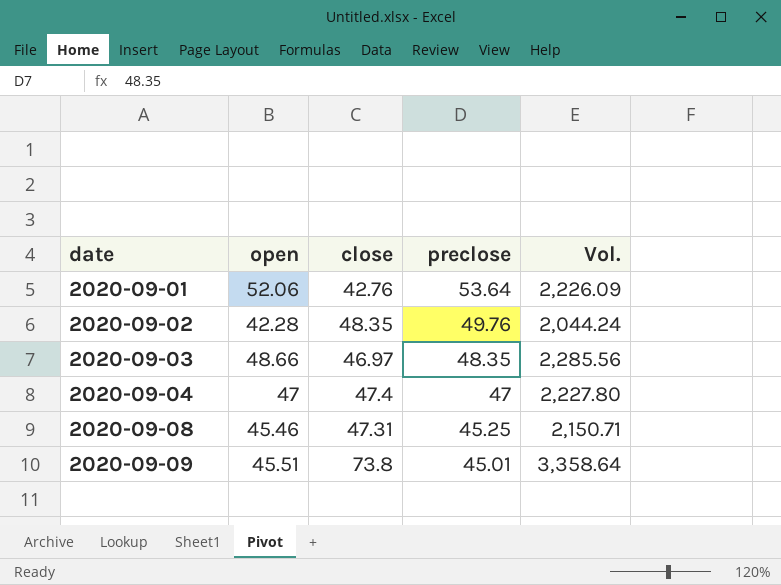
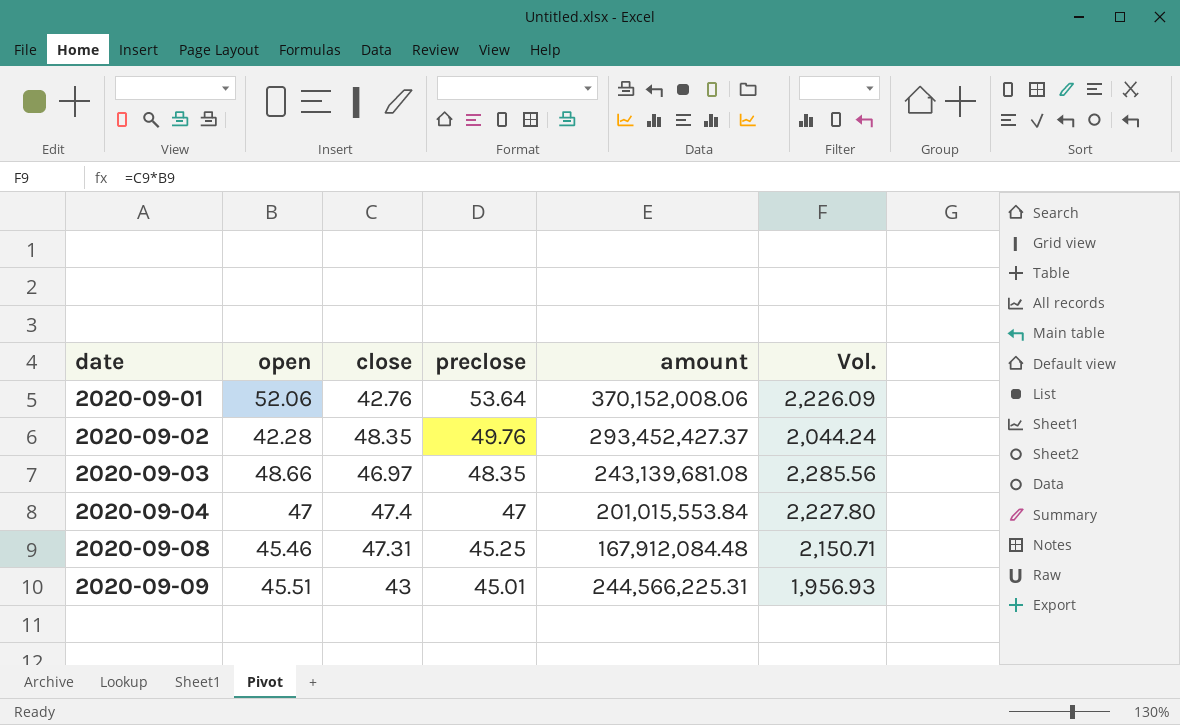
column amount | position: none -> 5
2020-09-09 | close: 73.8 -> 43
2020-09-09 | Vol.: 3,358.64 -> 1,956.93

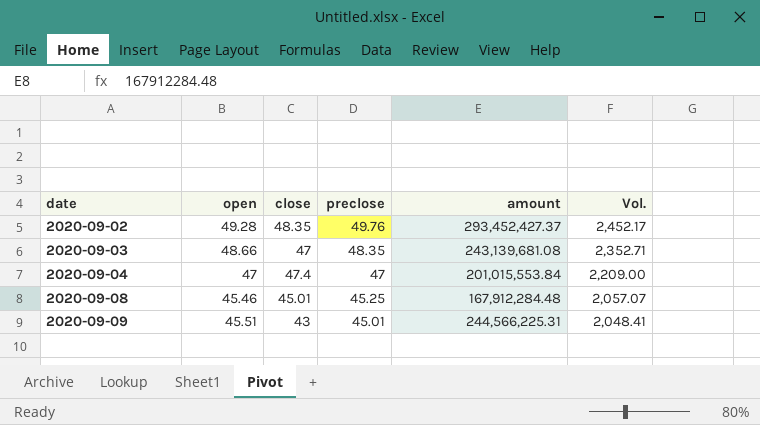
column Vol. | formula: [open] * [close] -> [open] * [preclose]
row 2020-09-01: 52.06 | 42.76 | 53.64 | 370,152,008.06 | 2,226.09 -> none
2020-09-02 | open: 42.28 -> 49.28
2020-09-03 | close: 46.97 -> 47
2020-09-08 | close: 47.31 -> 45.01
2020-09-08 | amount: 167,912,084.48 -> 167,912,284.48

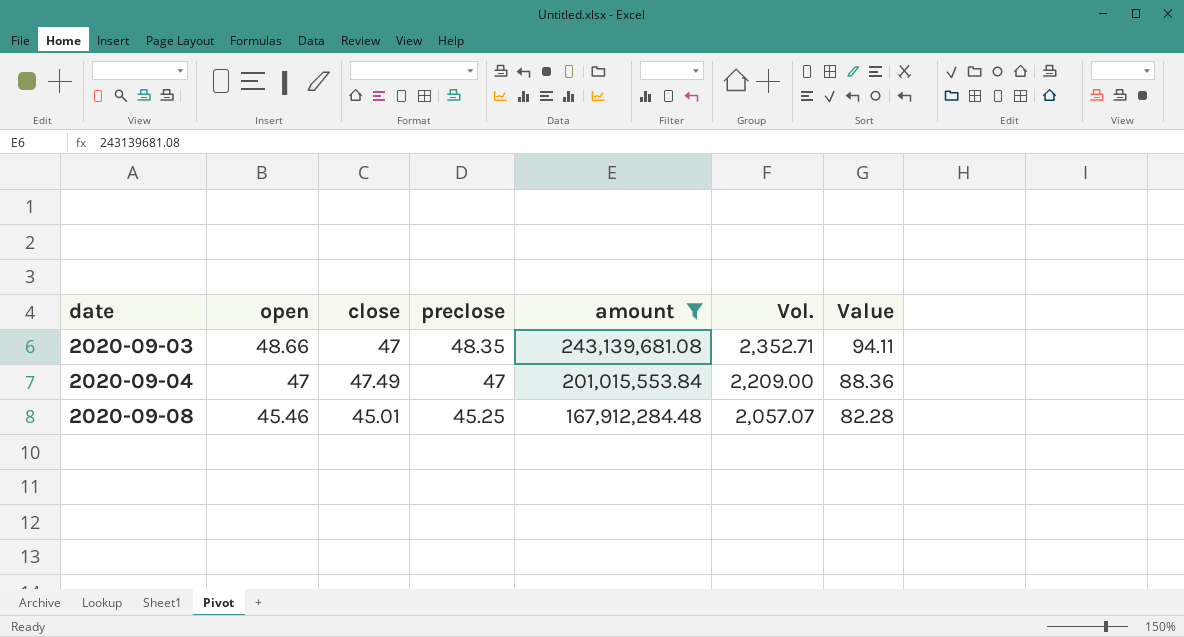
filter: none -> amount <= 243,139,681.08
column Value | formula: none -> [Vol.] * 0.04
2020-09-04 | close: 47.4 -> 47.49

